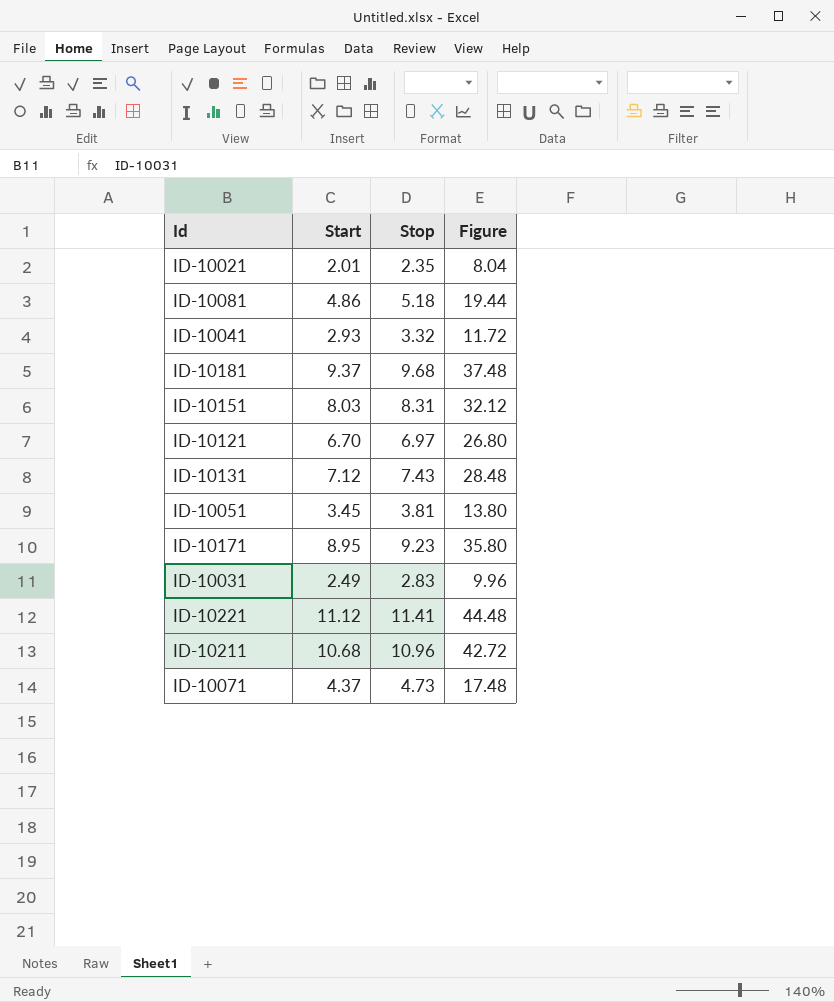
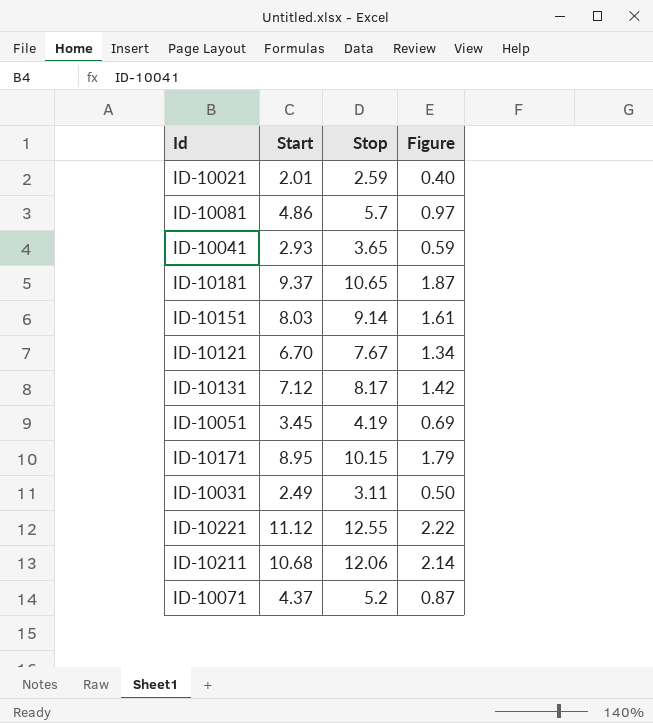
column Figure | formula: [Start] * 4 -> [Start] * 0.2
ID-10021 | Stop: 2.35 -> 2.59
ID-10081 | Stop: 5.18 -> 5.7
ID-10041 | Stop: 3.32 -> 3.65
ID-10181 | Stop: 9.68 -> 10.65
ID-10151 | Stop: 8.31 -> 9.14
ID-10121 | Stop: 6.97 -> 7.67
ID-10131 | Stop: 7.43 -> 8.17
ID-10051 | Stop: 3.81 -> 4.19
ID-10171 | Stop: 9.23 -> 10.15
ID-10031 | Stop: 2.83 -> 3.11
ID-10221 | Stop: 11.41 -> 12.55
ID-10211 | Stop: 10.96 -> 12.06
ID-10071 | Stop: 4.73 -> 5.2

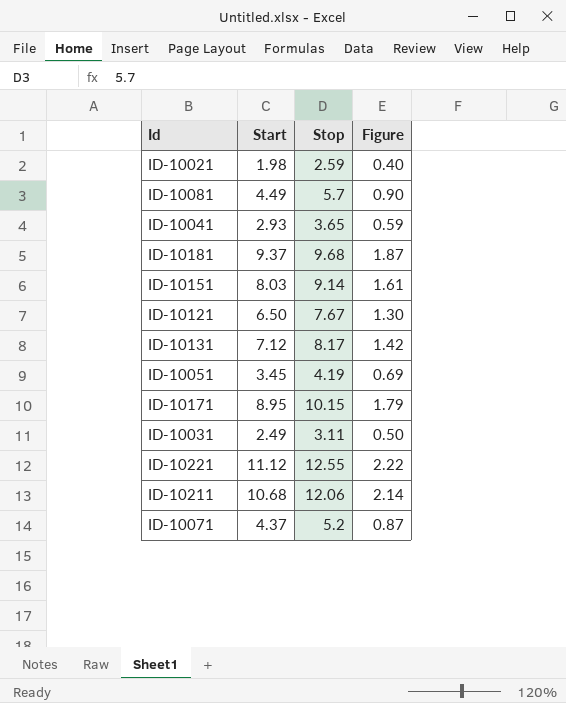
ID-10021 | Start: 2.01 -> 1.98
ID-10081 | Start: 4.86 -> 4.49
ID-10081 | Figure: 0.97 -> 0.90
ID-10181 | Stop: 10.65 -> 9.68
ID-10121 | Start: 6.70 -> 6.50
ID-10121 | Figure: 1.34 -> 1.30

